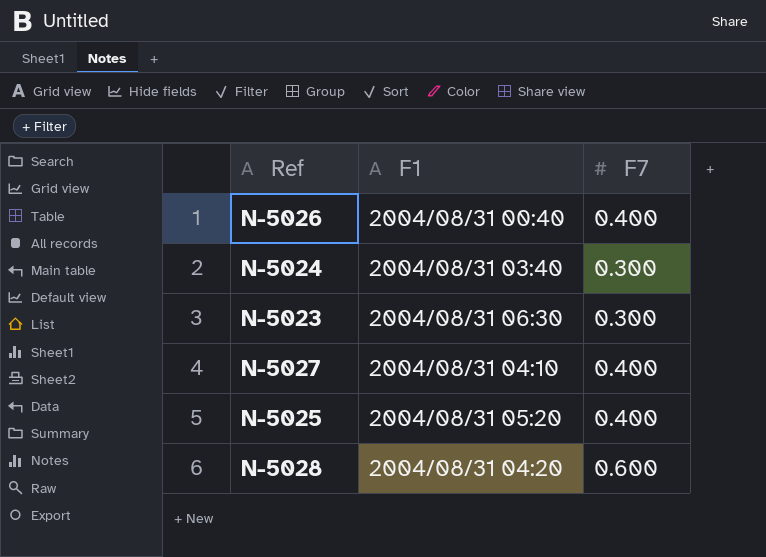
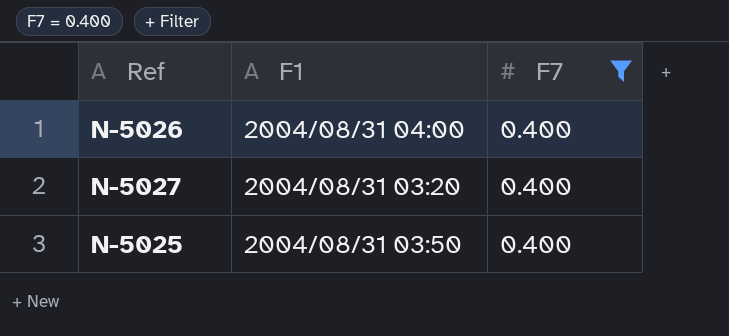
filter: none -> F7 = 0.400
N-5026 | F1: 2004/08/31 00:40 -> 2004/08/31 04:00
N-5027 | F1: 2004/08/31 04:10 -> 2004/08/31 03:20
N-5025 | F1: 2004/08/31 05:20 -> 2004/08/31 03:50

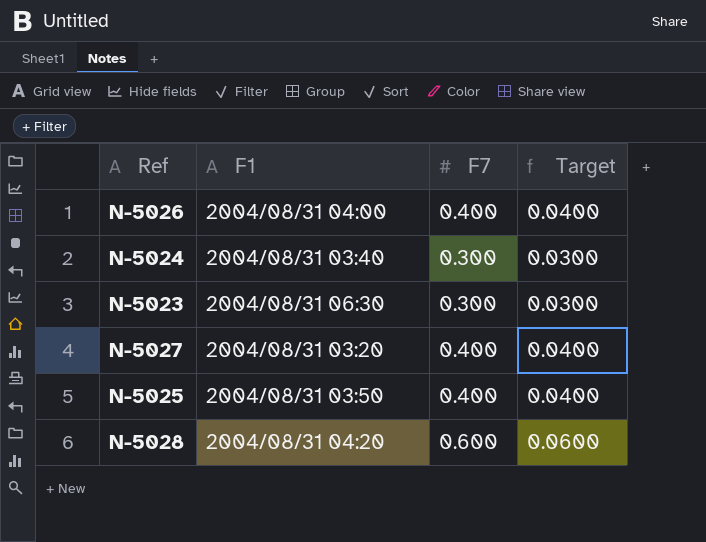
filter: F7 = 0.400 -> none
column Target | formula: none -> [F7] * 0.1

